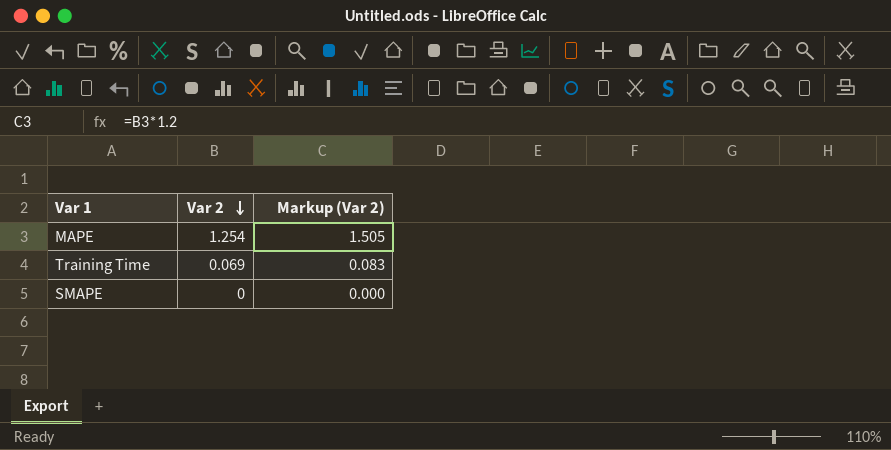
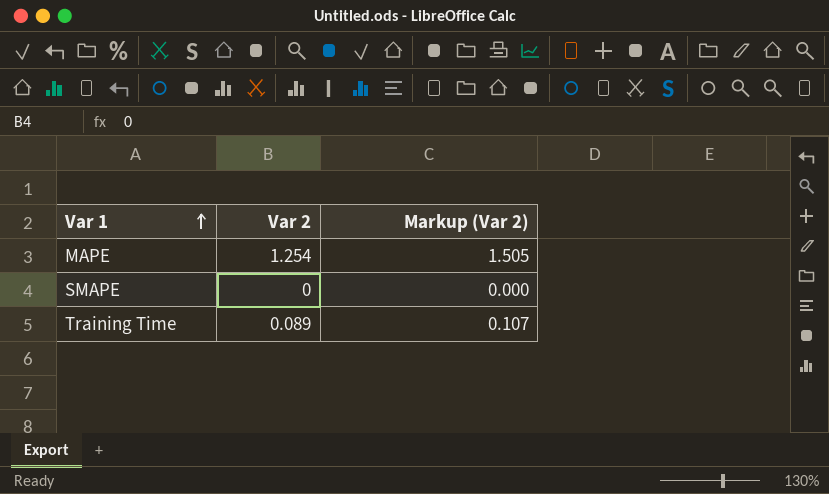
row order: Var 2 descending -> Var 1 ascending
Training Time | Var 2: 0.069 -> 0.089
Training Time | Markup (Var 2): 0.083 -> 0.107

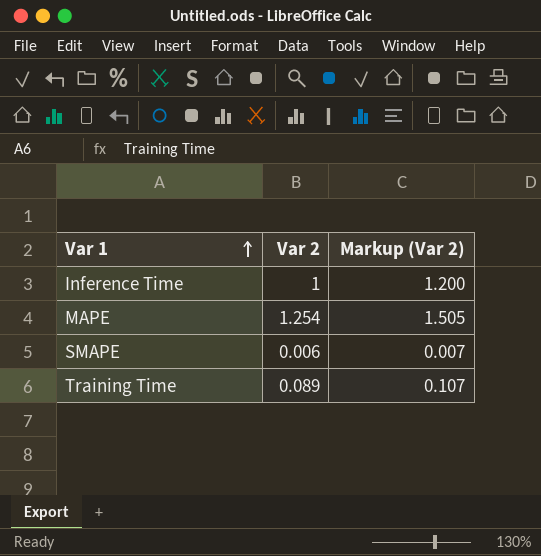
row Inference Time: none -> 1 | 1.200
SMAPE | Var 2: 0 -> 0.006
SMAPE | Markup (Var 2): 0.000 -> 0.007

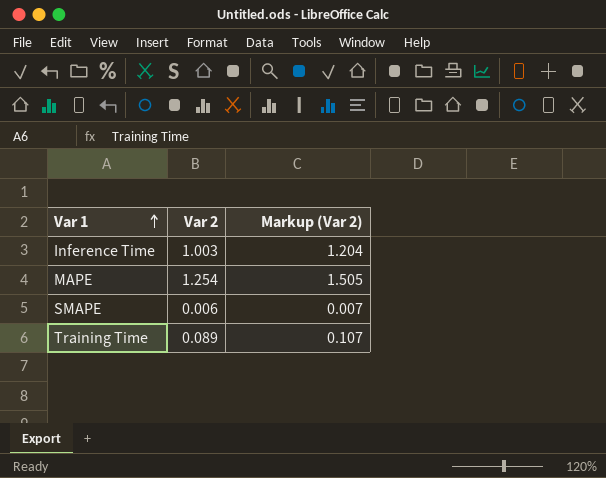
Inference Time | Var 2: 1 -> 1.003
Inference Time | Markup (Var 2): 1.200 -> 1.204

